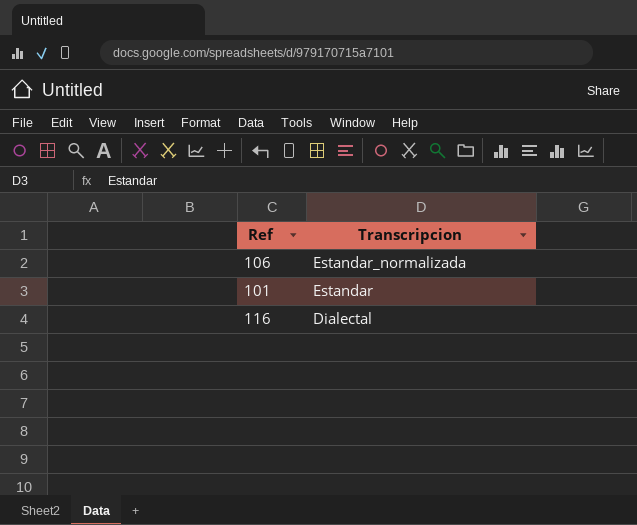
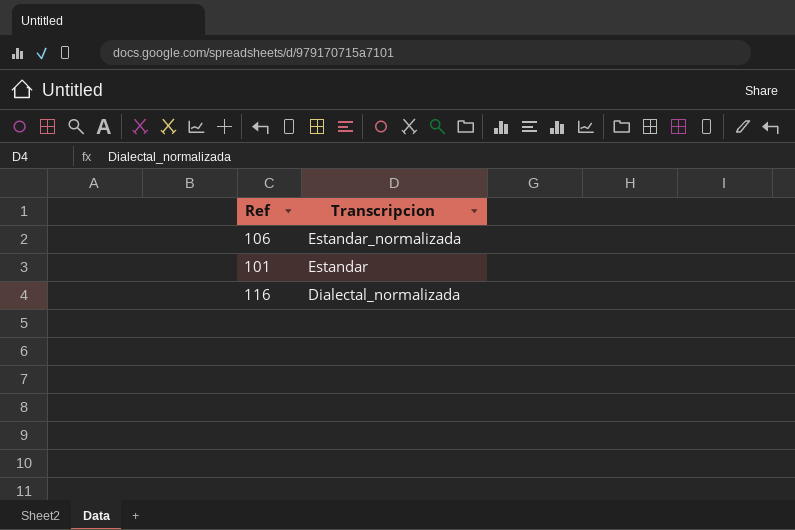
116 | Transcripcion: Dialectal -> Dialectal_normalizada

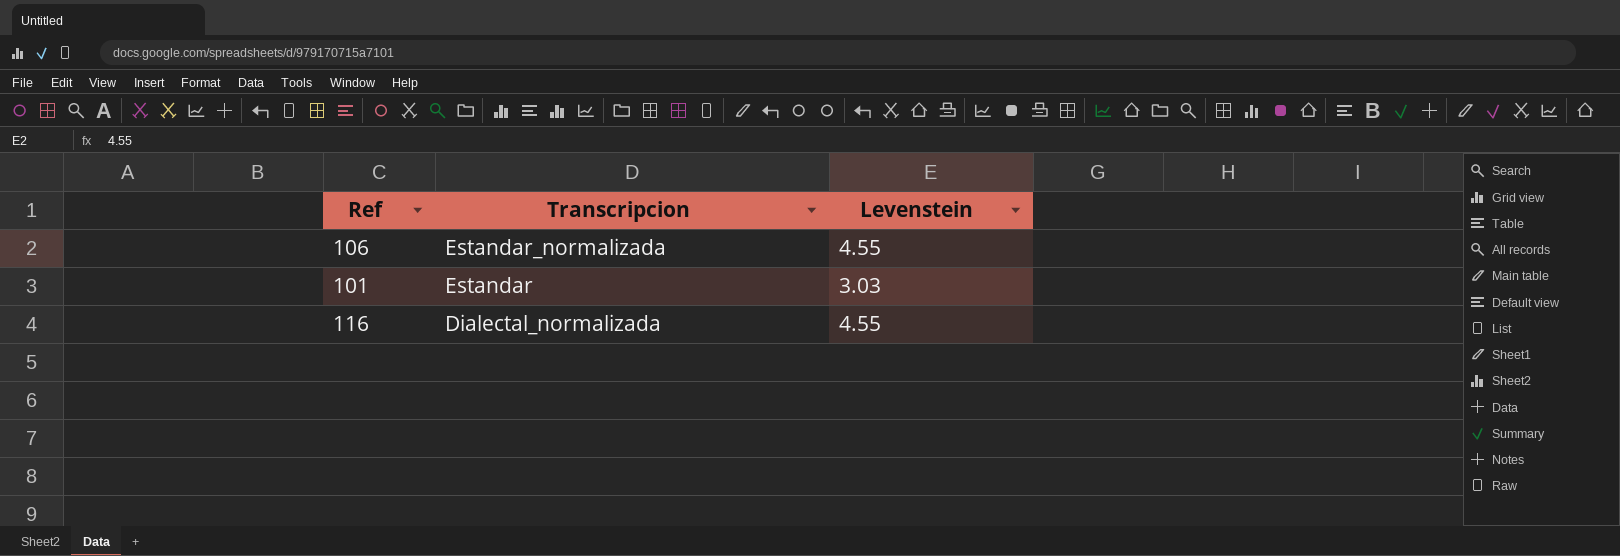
column Levenstein | position: none -> 3

